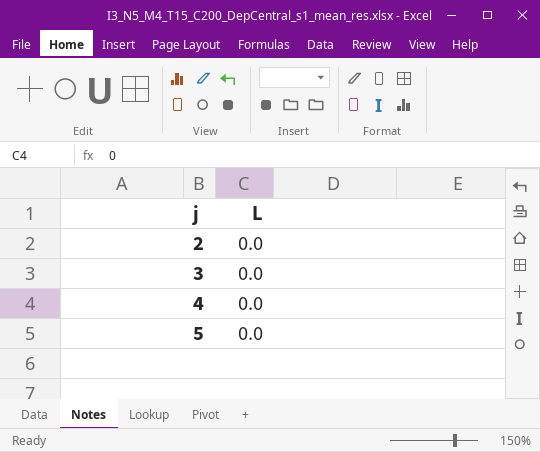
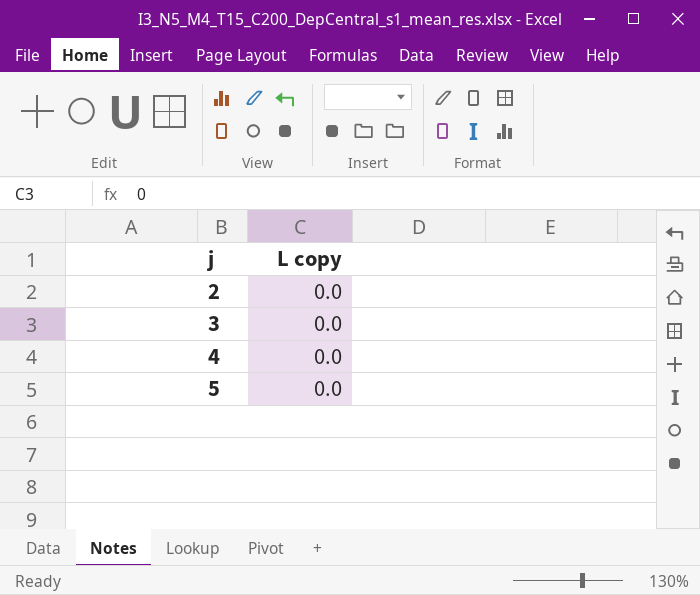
column name: L -> L copy

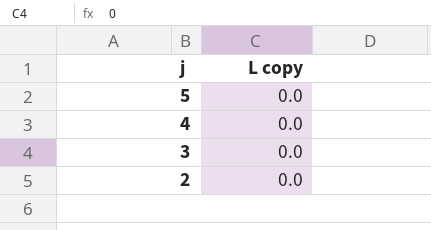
row order: j ascending -> j descending

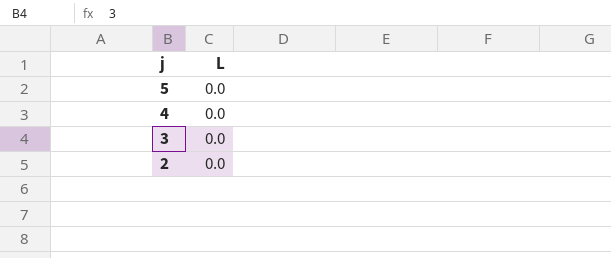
column name: L copy -> L

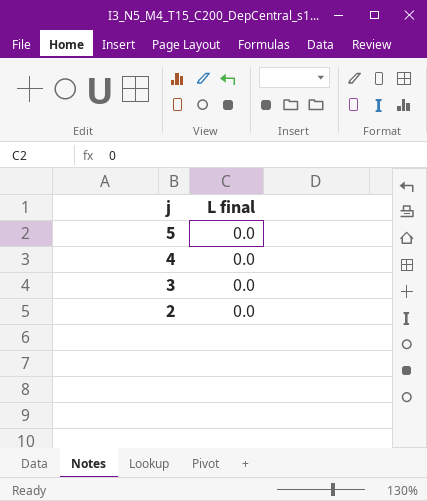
column name: L -> L final

